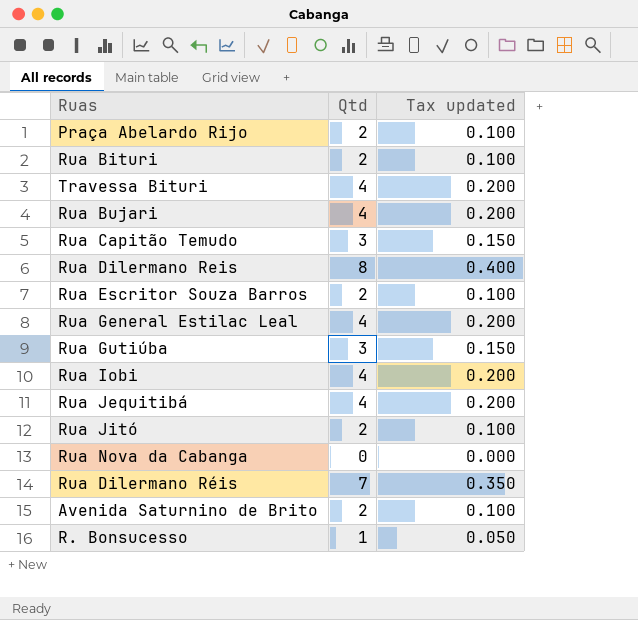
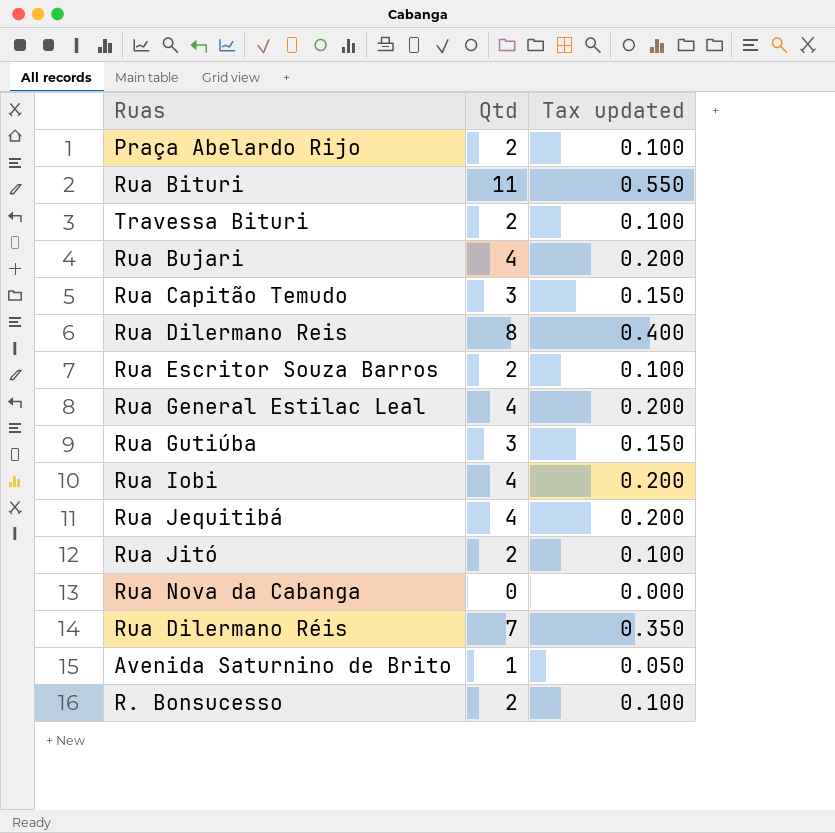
Rua Bituri | Qtd: 2 -> 11
Rua Bituri | Tax updated: 0.100 -> 0.550
Travessa Bituri | Qtd: 4 -> 2
Travessa Bituri | Tax updated: 0.200 -> 0.100
Avenida Saturnino de Brito | Qtd: 2 -> 1
Avenida Saturnino de Brito | Tax updated: 0.100 -> 0.050
R. Bonsucesso | Qtd: 1 -> 2
R. Bonsucesso | Tax updated: 0.050 -> 0.100

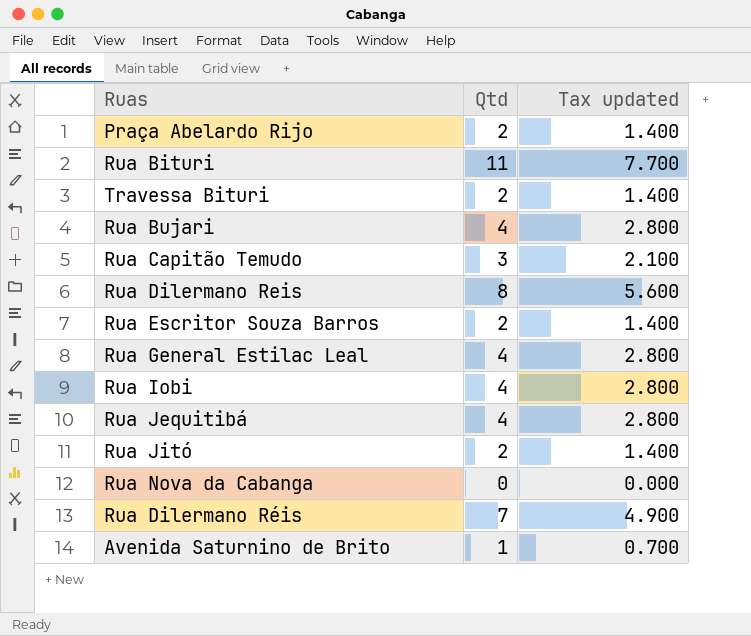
column Tax updated | formula: [Qtd] * 0.05 -> [Qtd] * 0.7
row Rua Gutiúba: 3 | 0.150 -> none
row R. Bonsucesso: 2 | 0.100 -> none

